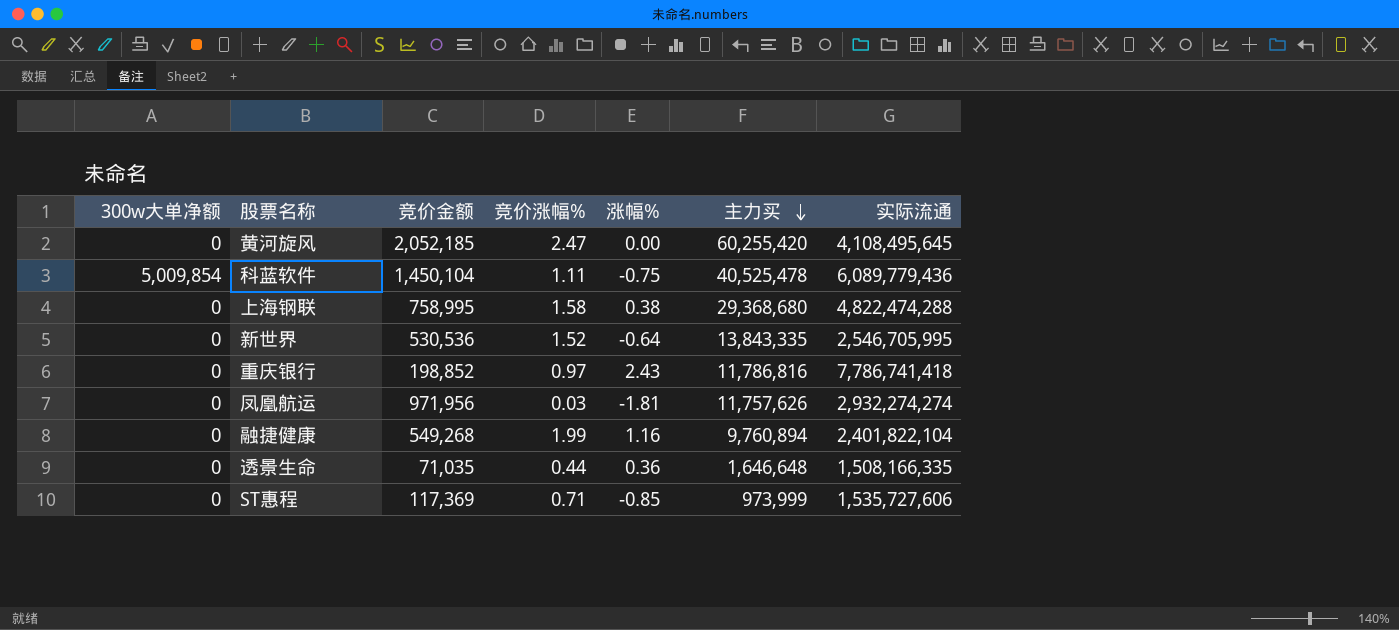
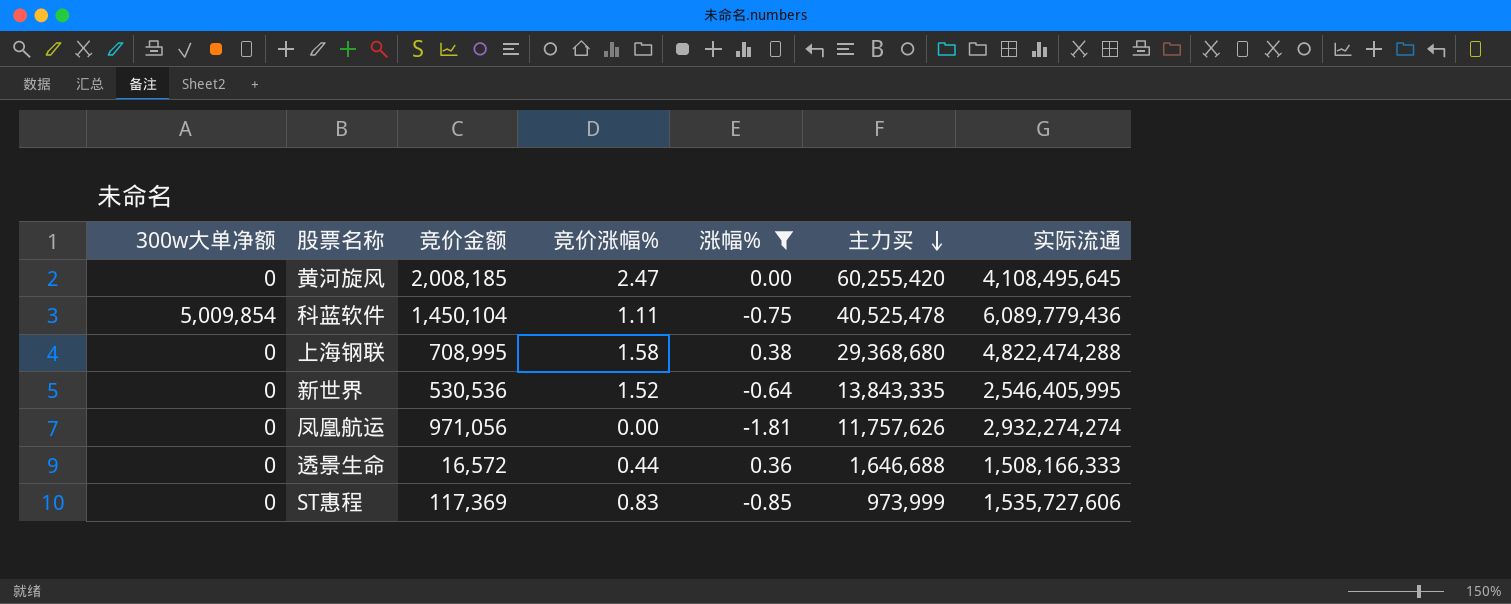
filter: none -> 涨幅% <= 0.38
黄河旋风 | 竞价金额: 2,052,185 -> 2,008,185
上海钢联 | 竞价金额: 758,995 -> 708,995
新世界 | 实际流通: 2,546,705,995 -> 2,546,405,995
凤凰航运 | 竞价金额: 971,956 -> 971,056
凤凰航运 | 竞价涨幅%: 0.03 -> 0.00
透景生命 | 竞价金额: 71,035 -> 16,572
透景生命 | 主力买: 1,646,648 -> 1,646,688
透景生命 | 实际流通: 1,508,166,335 -> 1,508,166,333
ST惠程 | 竞价涨幅%: 0.71 -> 0.83

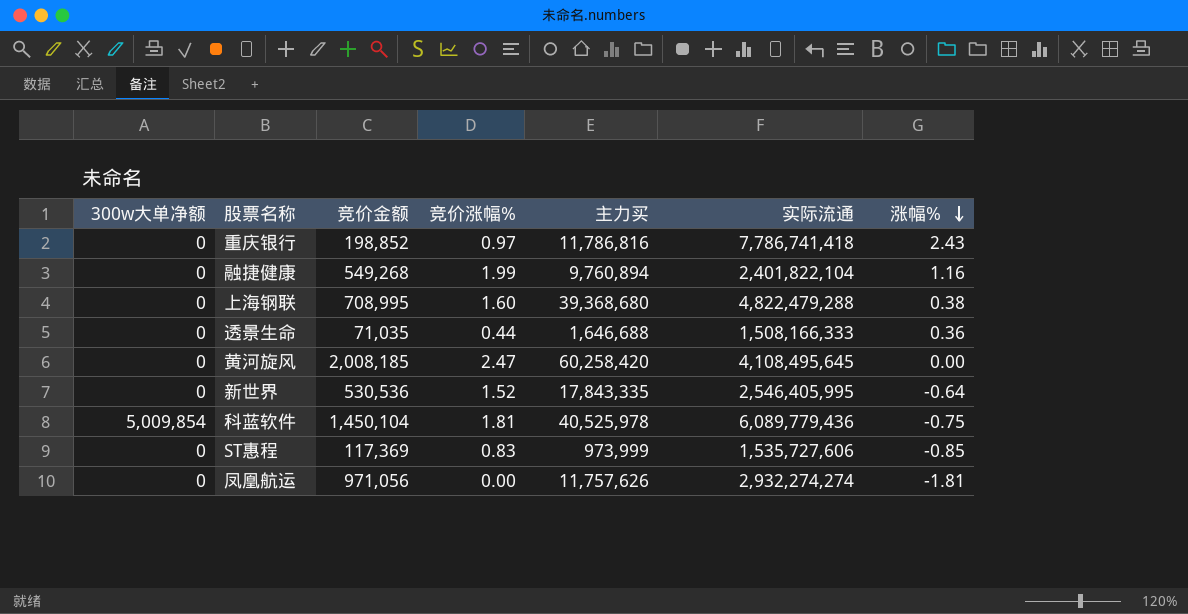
filter: 涨幅% <= 0.38 -> none
row order: 主力买 descending -> 涨幅% descending
column 涨幅% | position: 5 -> 7
上海钢联 | 竞价涨幅%: 1.58 -> 1.60
上海钢联 | 主力买: 29,368,680 -> 39,368,680
上海钢联 | 实际流通: 4,822,474,288 -> 4,822,479,288
透景生命 | 竞价金额: 16,572 -> 71,035
黄河旋风 | 主力买: 60,255,420 -> 60,258,420
新世界 | 主力买: 13,843,335 -> 17,843,335
科蓝软件 | 竞价涨幅%: 1.11 -> 1.81
科蓝软件 | 主力买: 40,525,478 -> 40,525,978

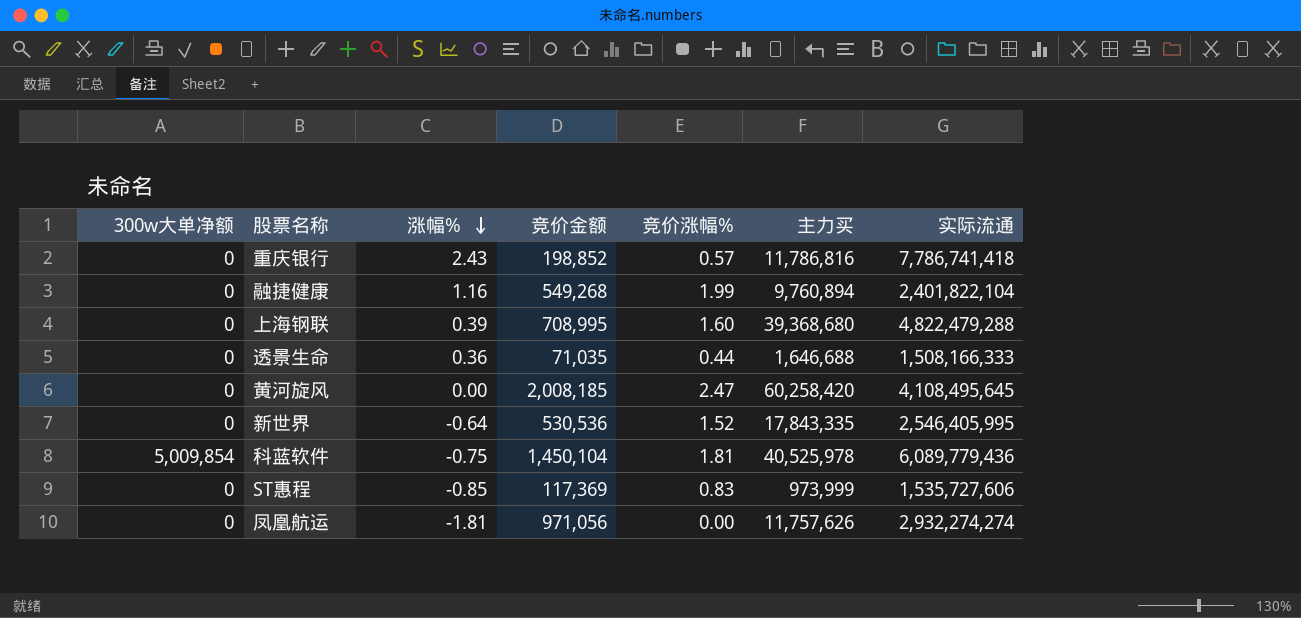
column 涨幅% | position: 7 -> 3
重庆银行 | 竞价涨幅%: 0.97 -> 0.57
上海钢联 | 涨幅%: 0.38 -> 0.39

